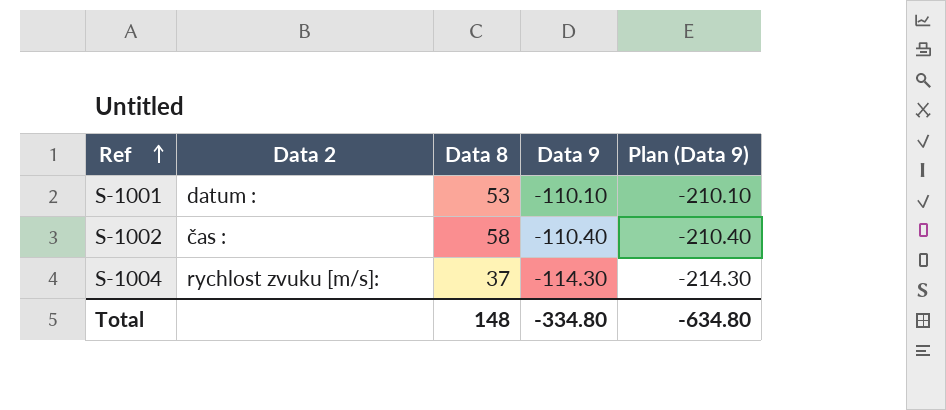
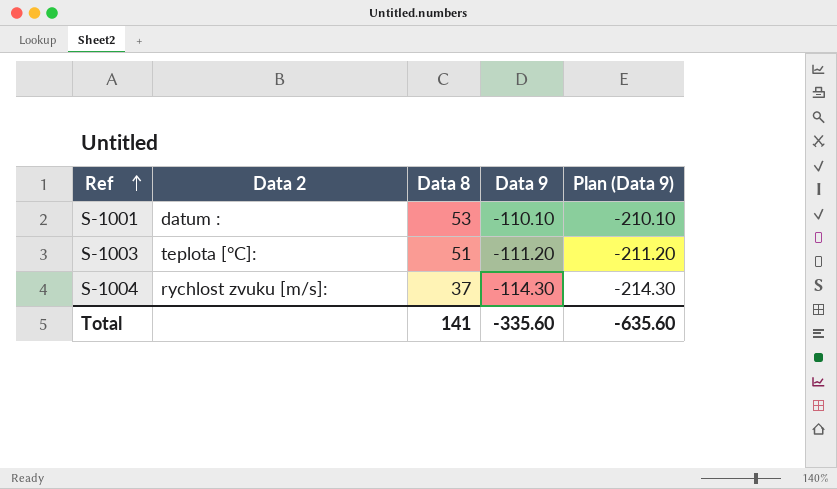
row S-1002: čas : | 58 | -110.40 | -210.40 -> none
row S-1003: none -> teplota [°C]: | 51 | -111.20 | -211.20
Total | Data 8: 148 -> 141
Total | Data 9: -334.80 -> -335.60
Total | Plan (Data 9): -634.80 -> -635.60

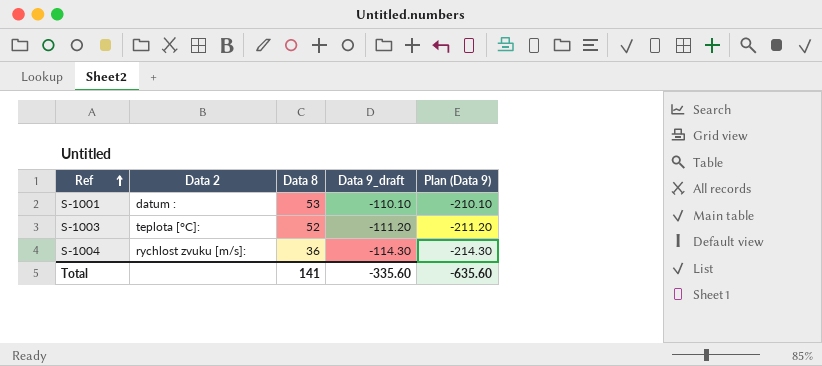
column name: Data 9 -> Data 9_draft
S-1003 | Data 8: 51 -> 52
S-1004 | Data 8: 37 -> 36

